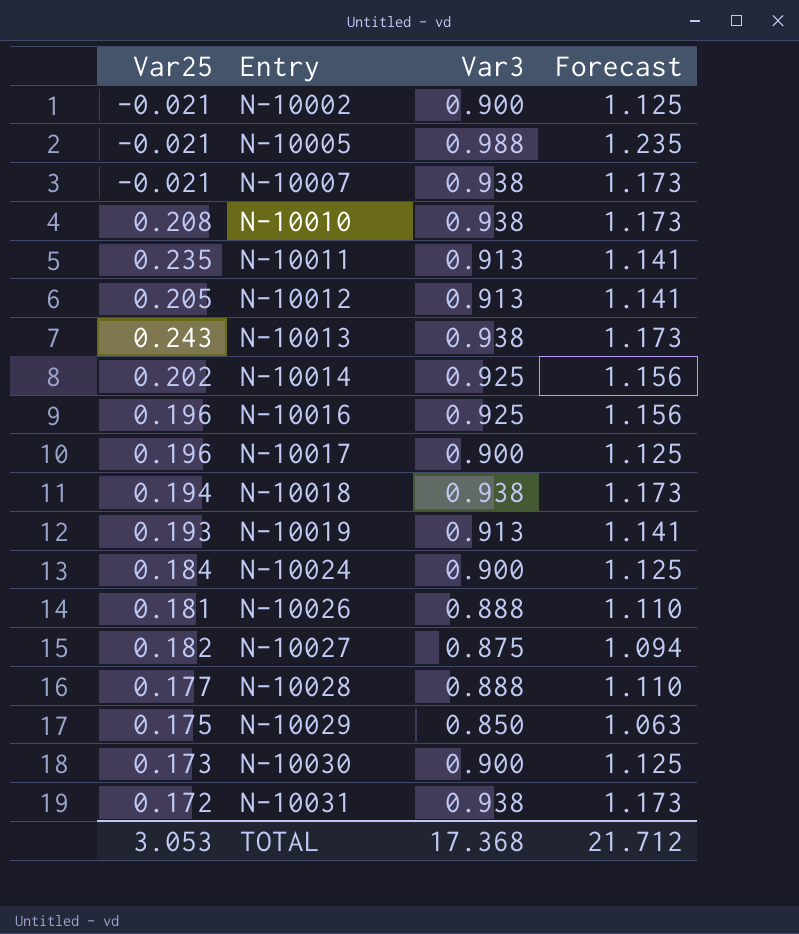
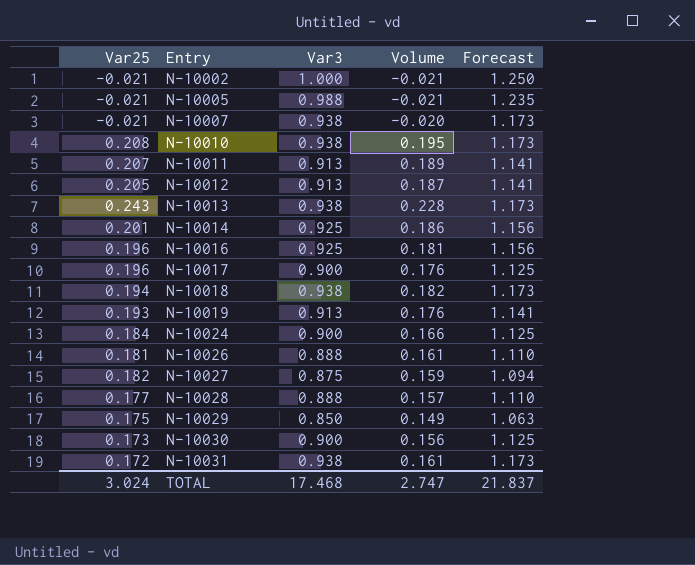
column Volume | formula: none -> [Var25] * [Var3]
N-10002 | Var3: 0.900 -> 1.000
N-10002 | Forecast: 1.125 -> 1.250
N-10011 | Var25: 0.235 -> 0.207
N-10014 | Var25: 0.202 -> 0.201
TOTAL | Var25: 3.053 -> 3.024
TOTAL | Var3: 17.368 -> 17.468
TOTAL | Forecast: 21.712 -> 21.837

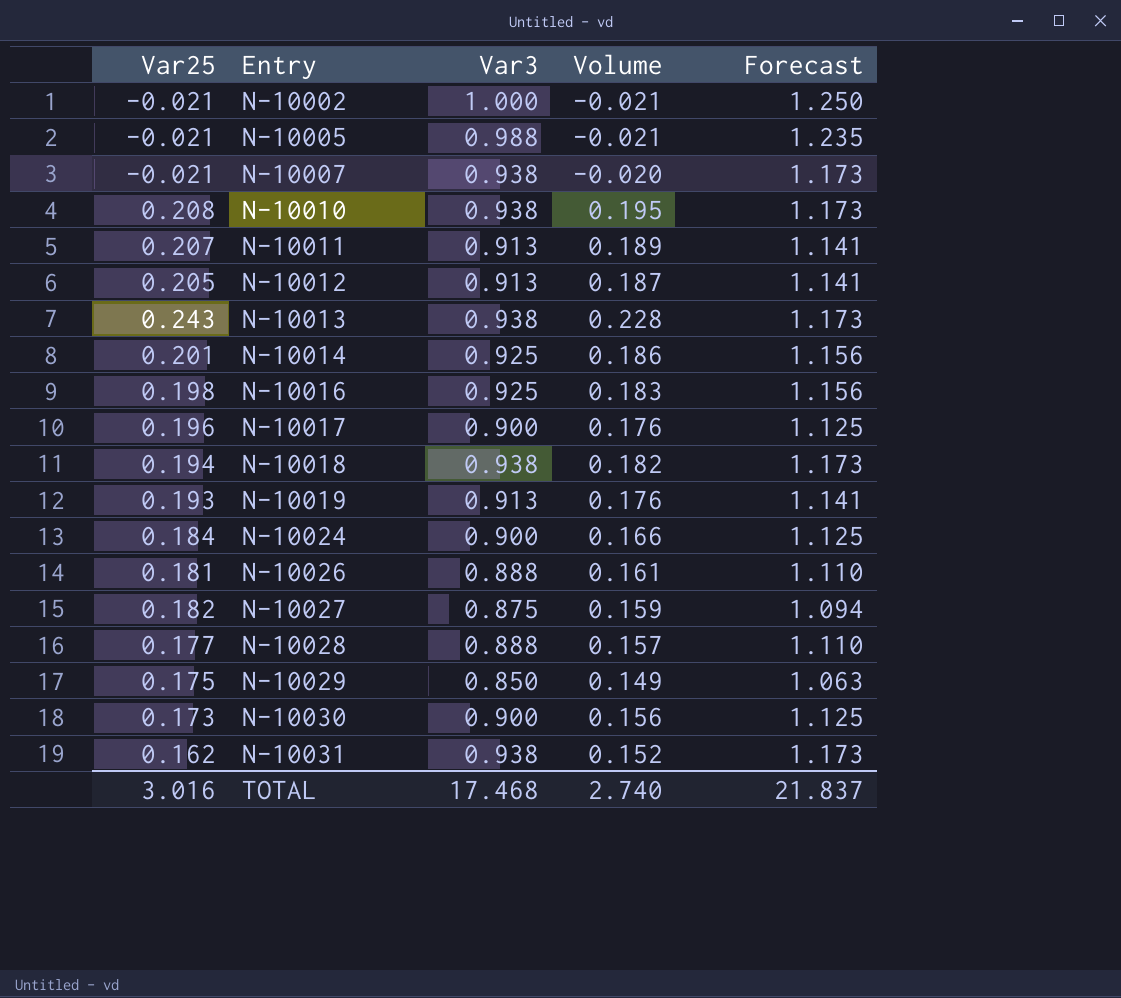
N-10016 | Var25: 0.196 -> 0.198
N-10016 | Volume: 0.181 -> 0.183
N-10031 | Var25: 0.172 -> 0.162
N-10031 | Volume: 0.161 -> 0.152
TOTAL | Var25: 3.024 -> 3.016
TOTAL | Volume: 2.747 -> 2.740

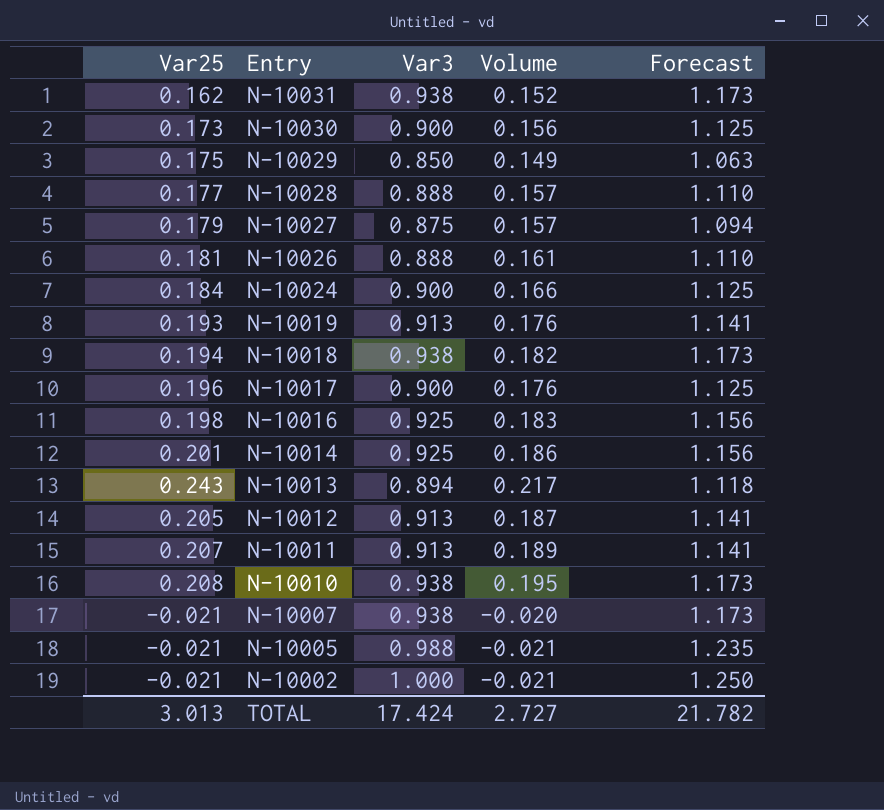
row order: Entry ascending -> Entry descending
N-10027 | Var25: 0.182 -> 0.179
N-10027 | Volume: 0.159 -> 0.157
N-10013 | Var3: 0.938 -> 0.894
N-10013 | Volume: 0.228 -> 0.217
N-10013 | Forecast: 1.173 -> 1.118
TOTAL | Var25: 3.016 -> 3.013
TOTAL | Var3: 17.468 -> 17.424
TOTAL | Volume: 2.740 -> 2.727
TOTAL | Forecast: 21.837 -> 21.782

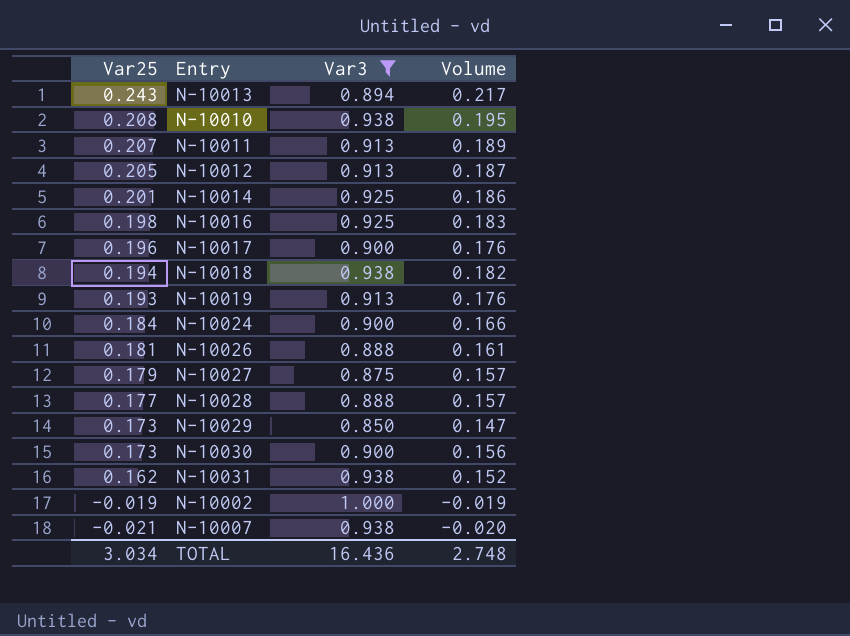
filter: none -> Var3 != 0.988
row order: Entry descending -> Var25 descending
column Forecast | formula: [Var3] * 1.25 -> none
N-10029 | Var25: 0.175 -> 0.173
N-10029 | Volume: 0.149 -> 0.147
N-10002 | Var25: -0.021 -> -0.019
N-10002 | Volume: -0.021 -> -0.019
TOTAL | Var25: 3.013 -> 3.034
TOTAL | Var3: 17.424 -> 16.436
TOTAL | Volume: 2.727 -> 2.748

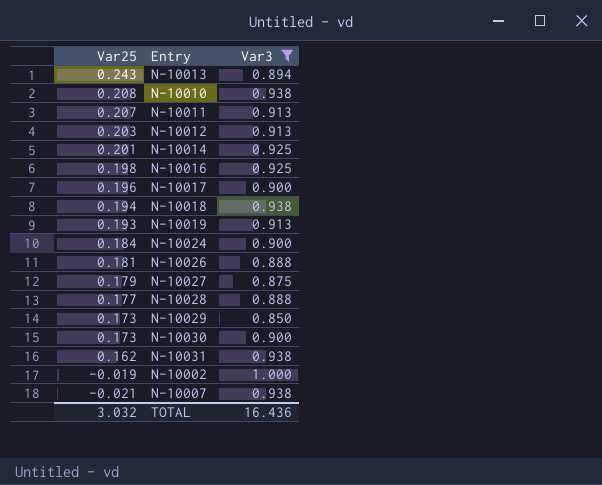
column Volume | formula: [Var25] * [Var3] -> none
N-10012 | Var25: 0.205 -> 0.203
TOTAL | Var25: 3.034 -> 3.032

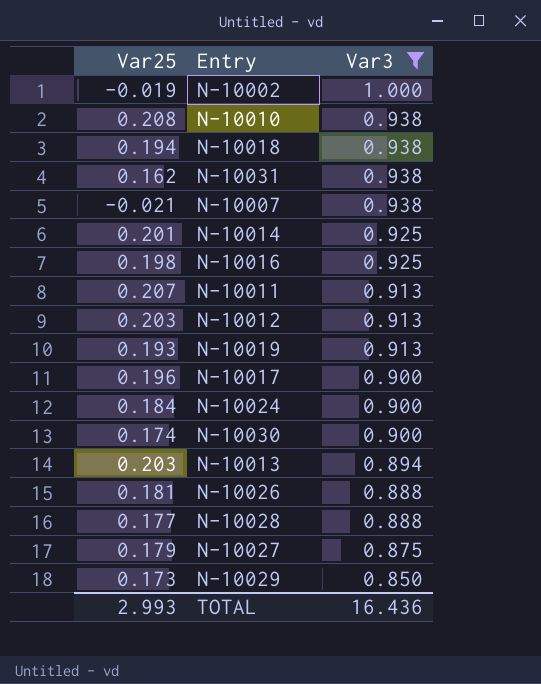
row order: Var25 descending -> Var3 descending
N-10030 | Var25: 0.173 -> 0.174
N-10013 | Var25: 0.243 -> 0.203
TOTAL | Var25: 3.032 -> 2.993

